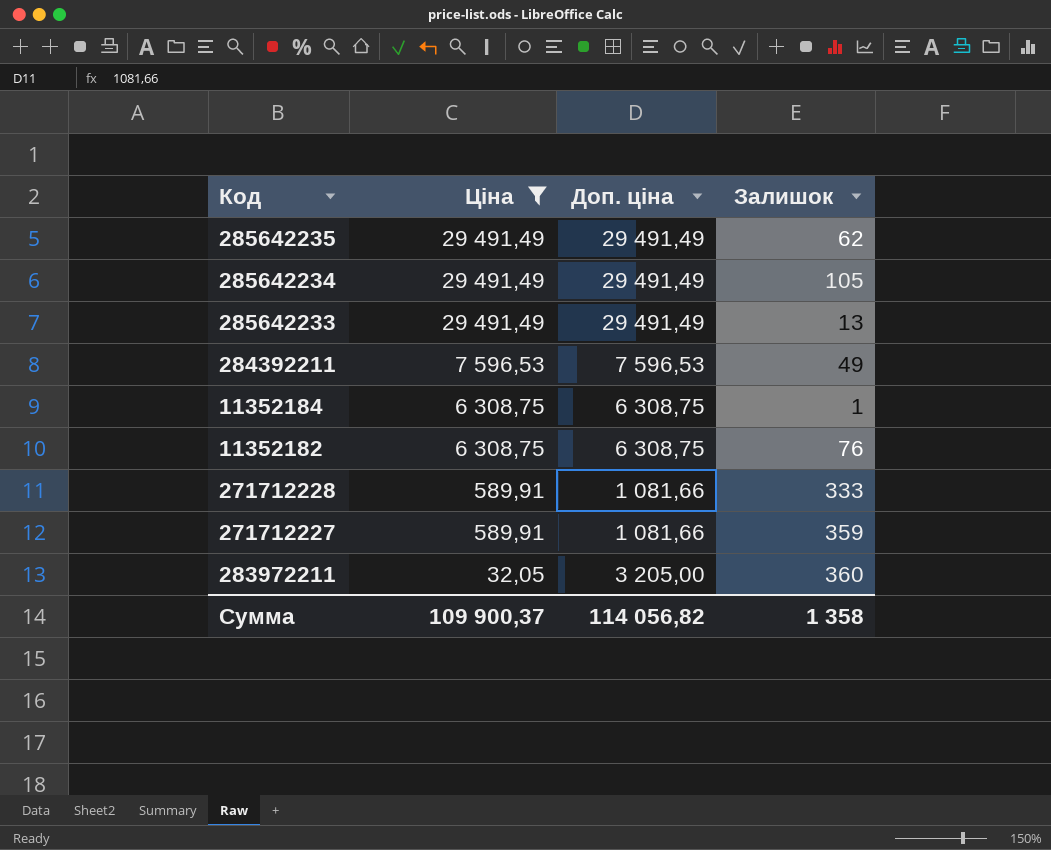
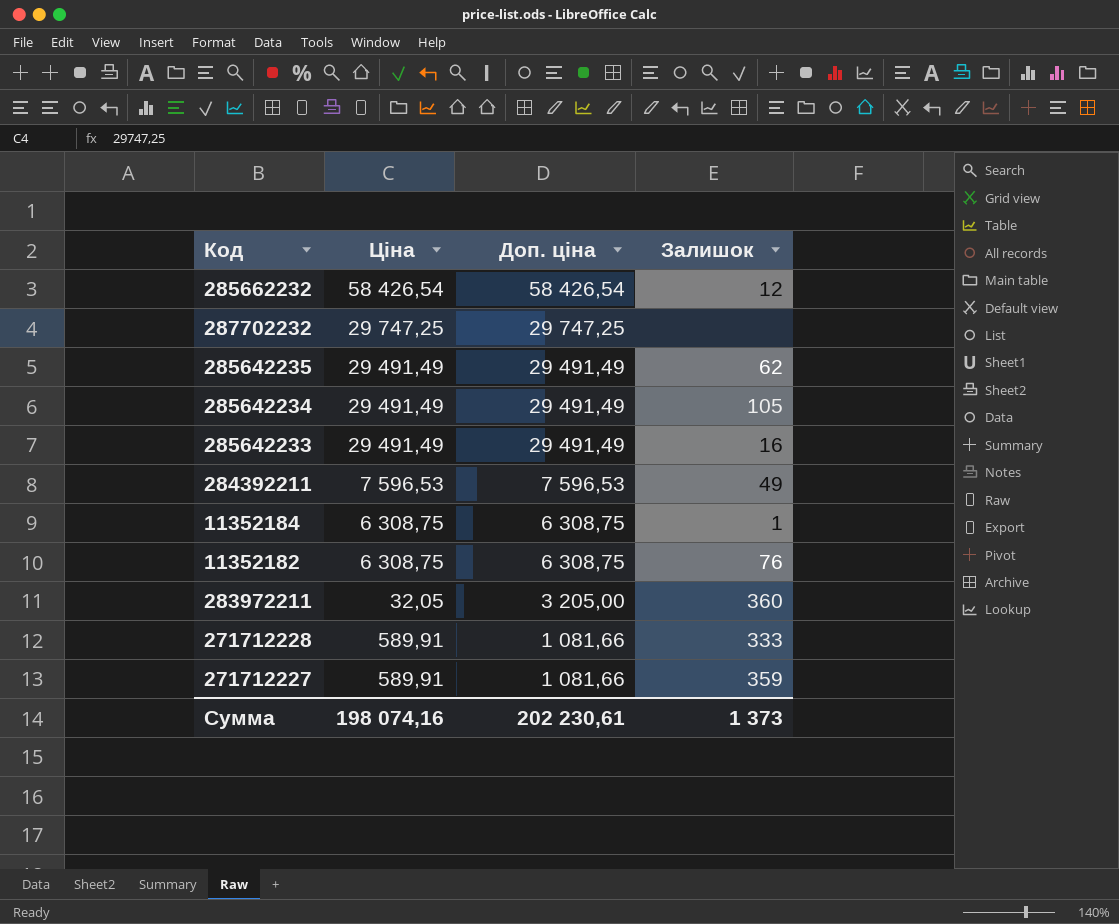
filter: Ціна <= 29 491,49 -> none
row order: Ціна descending -> Доп. ціна descending
285642233 | Залишок: 13 -> 16
Сумма | Ціна: 109 900,37 -> 198 074,16
Сумма | Доп. ціна: 114 056,82 -> 202 230,61
Сумма | Залишок: 1 358 -> 1 373

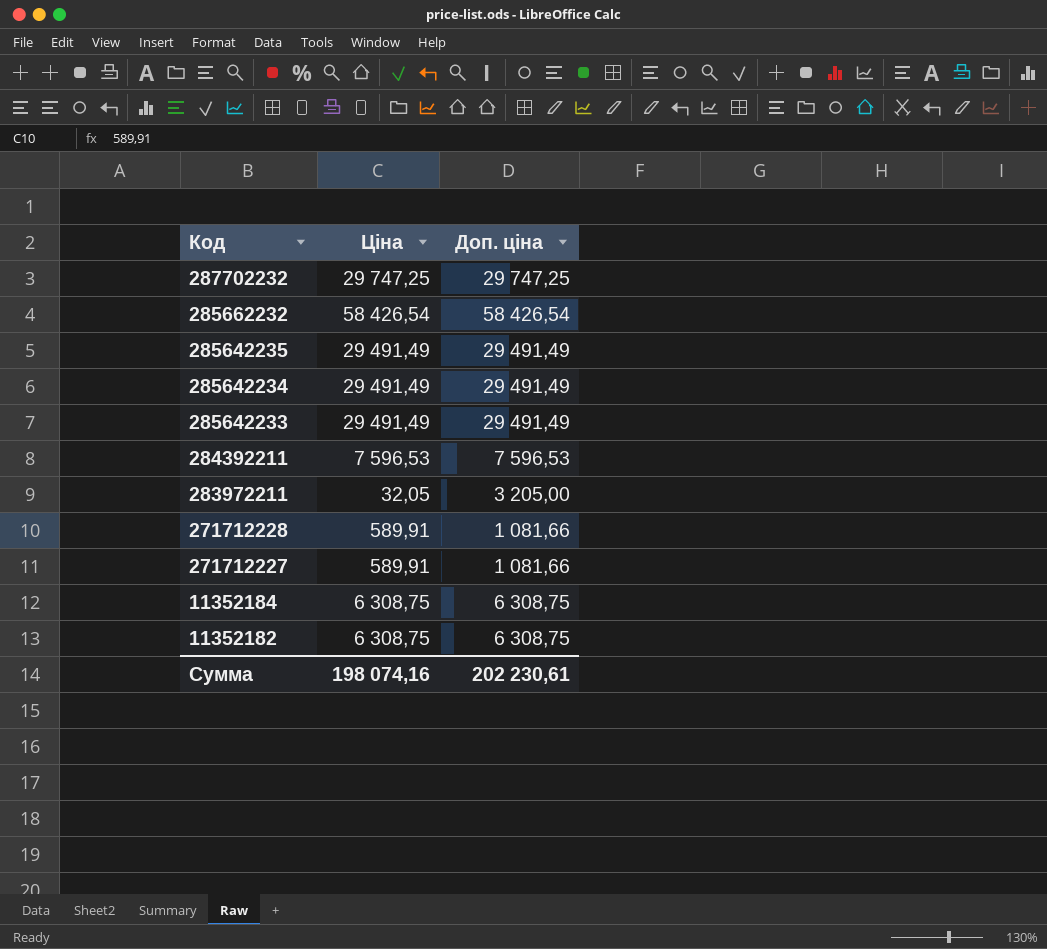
row order: Доп. ціна descending -> Код descending
column Залишок | position: 4 -> none

